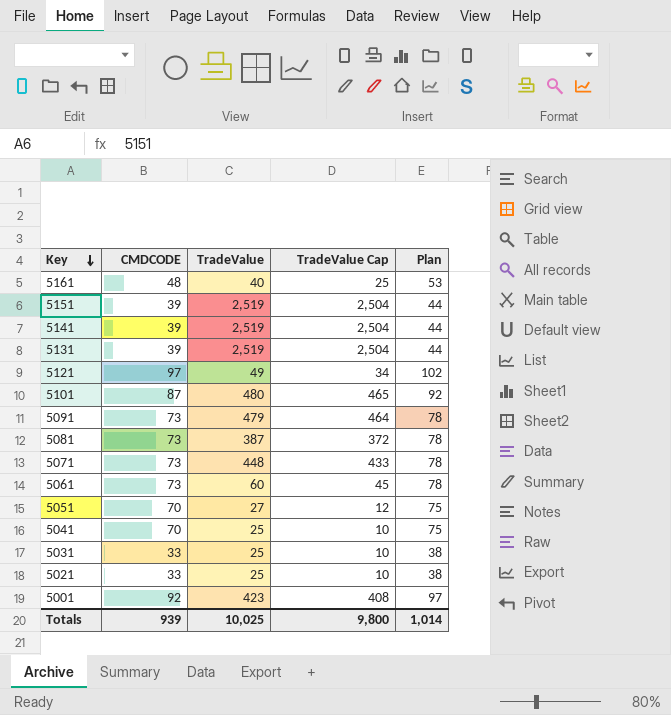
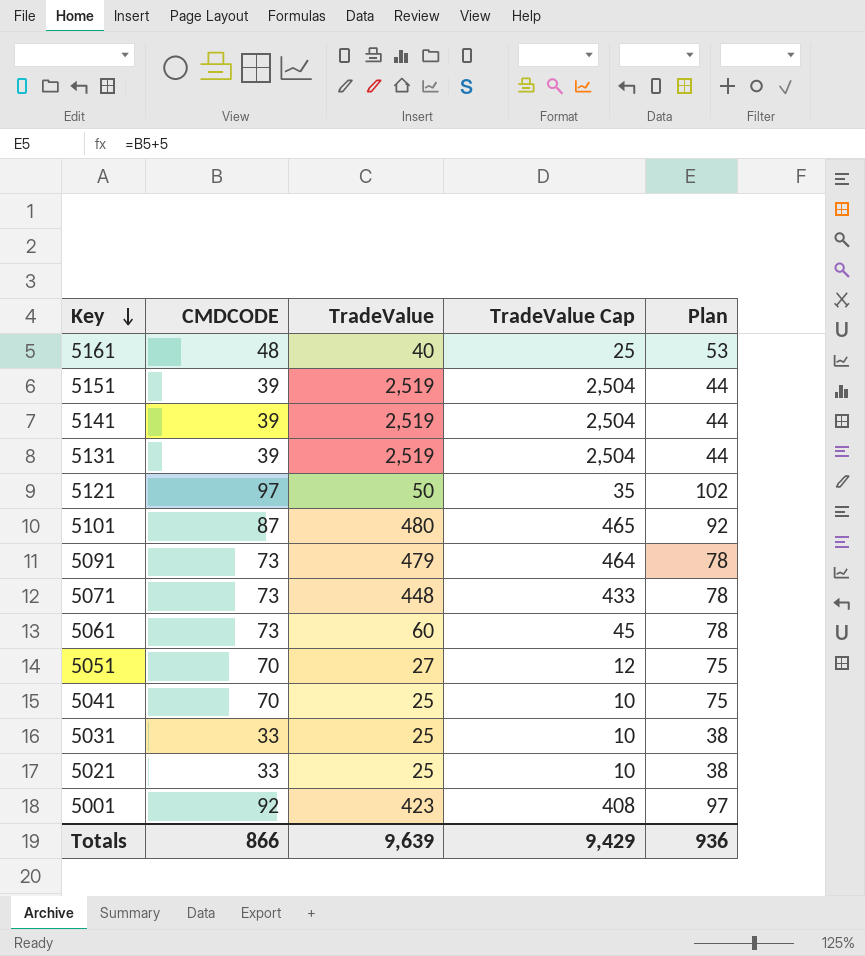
row 5081: 73 | 387 | 372 | 78 -> none
5121 | TradeValue: 49 -> 50
5121 | TradeValue Cap: 34 -> 35
Totals | CMDCODE: 939 -> 866
Totals | TradeValue: 10,025 -> 9,639
Totals | TradeValue Cap: 9,800 -> 9,429
Totals | Plan: 1,014 -> 936

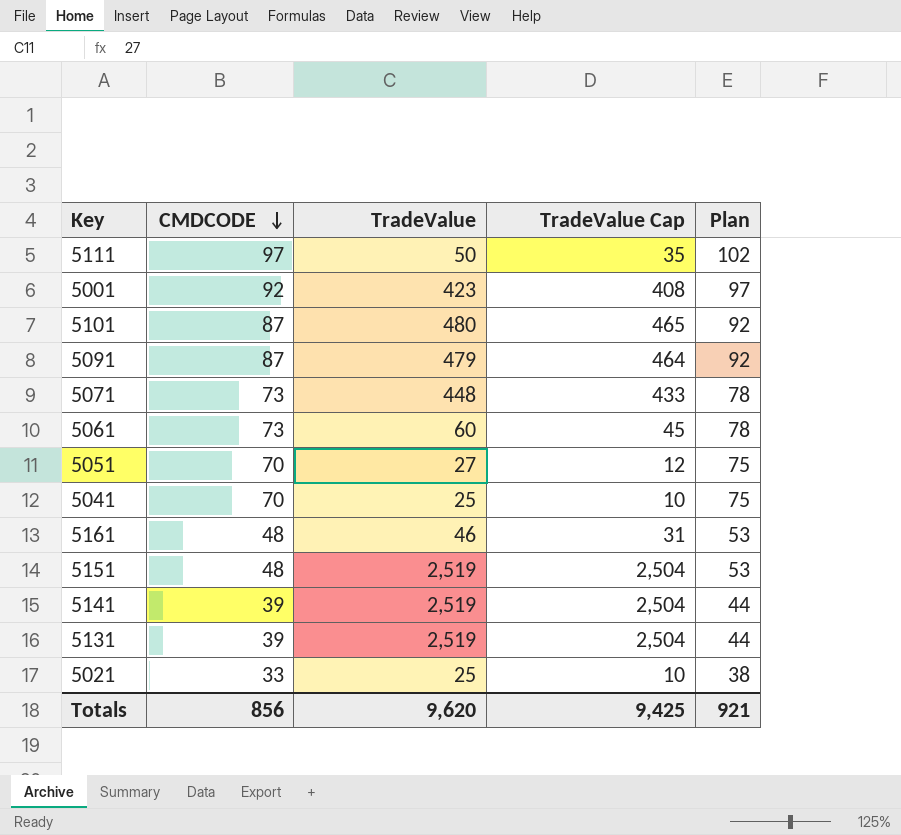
row order: Key descending -> CMDCODE descending
row 5121: 97 | 50 | 35 | 102 -> none
row 5031: 33 | 25 | 10 | 38 -> none
row 5111: none -> 97 | 50 | 35 | 102
5091 | CMDCODE: 73 -> 87
5091 | Plan: 78 -> 92
5161 | TradeValue: 40 -> 46
5161 | TradeValue Cap: 25 -> 31
5151 | CMDCODE: 39 -> 48
5151 | Plan: 44 -> 53
Totals | CMDCODE: 866 -> 856
Totals | TradeValue: 9,639 -> 9,620
Totals | TradeValue Cap: 9,429 -> 9,425
Totals | Plan: 936 -> 921

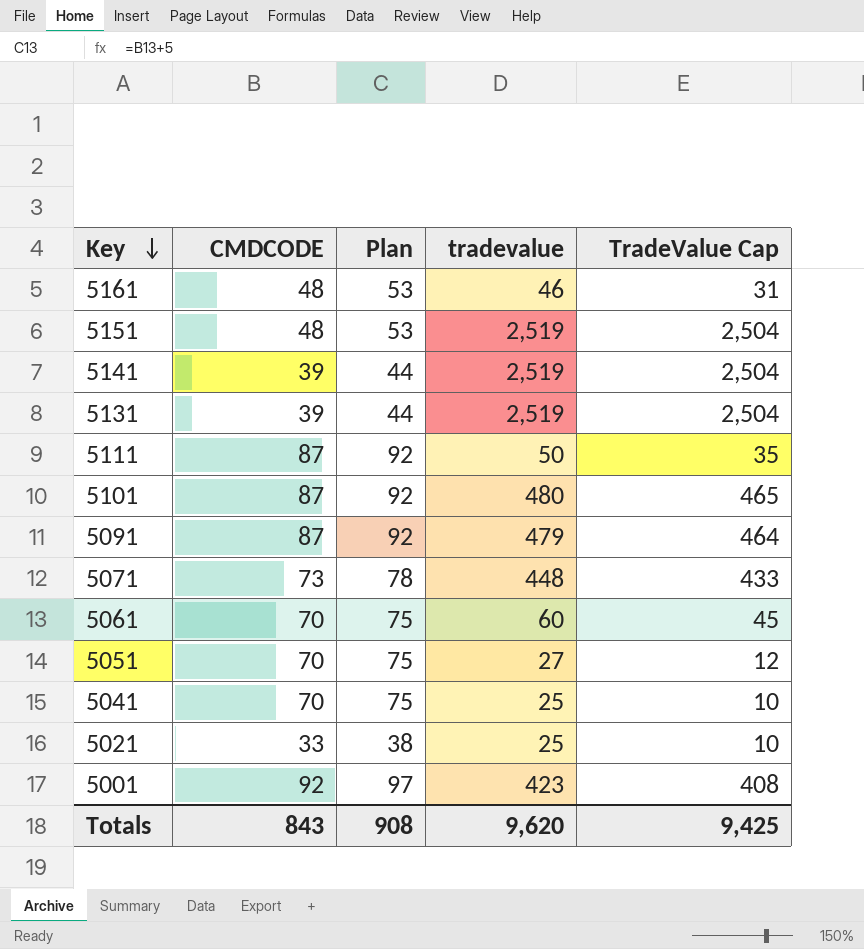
row order: CMDCODE descending -> Key descending
column Plan | position: 5 -> 3
column name: TradeValue -> tradevalue
5111 | CMDCODE: 97 -> 87
5111 | Plan: 102 -> 92
5061 | CMDCODE: 73 -> 70
5061 | Plan: 78 -> 75
Totals | CMDCODE: 856 -> 843
Totals | Plan: 921 -> 908

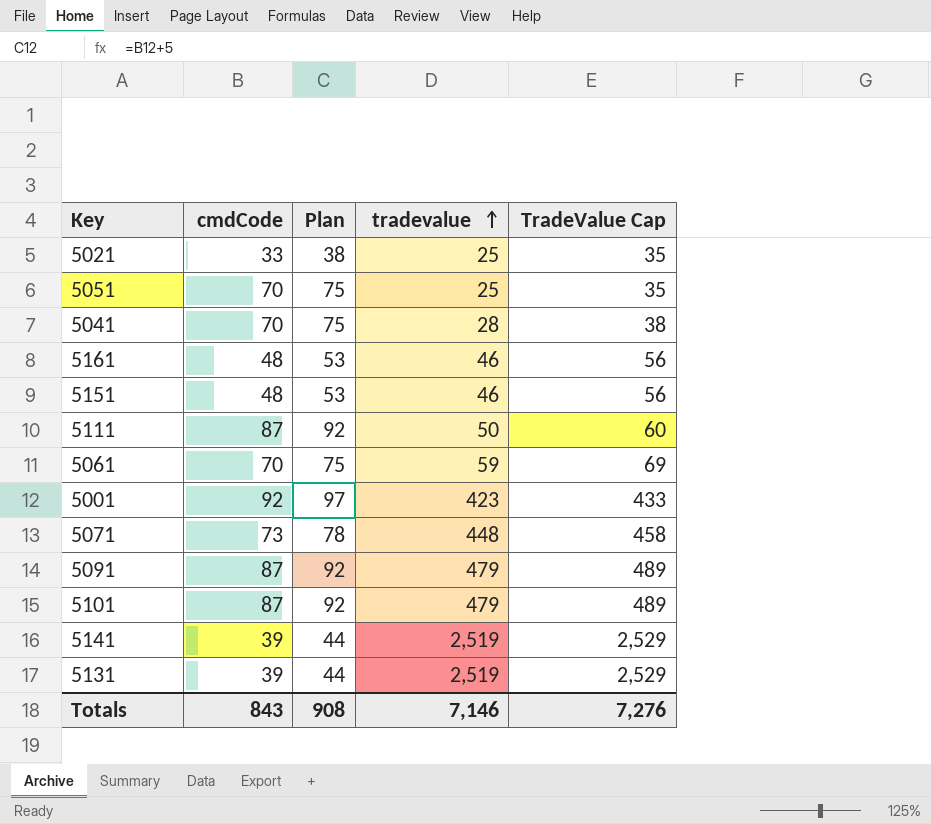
row order: Key descending -> tradevalue ascending
column name: CMDCODE -> cmdCode
column TradeValue Cap | formula: [tradevalue] - 15 -> [tradevalue] + 10
5051 | tradevalue: 27 -> 25
5041 | tradevalue: 25 -> 28
5151 | tradevalue: 2,519 -> 46
5061 | tradevalue: 60 -> 59
5101 | tradevalue: 480 -> 479
Totals | tradevalue: 9,620 -> 7,146
Totals | TradeValue Cap: 9,425 -> 7,276

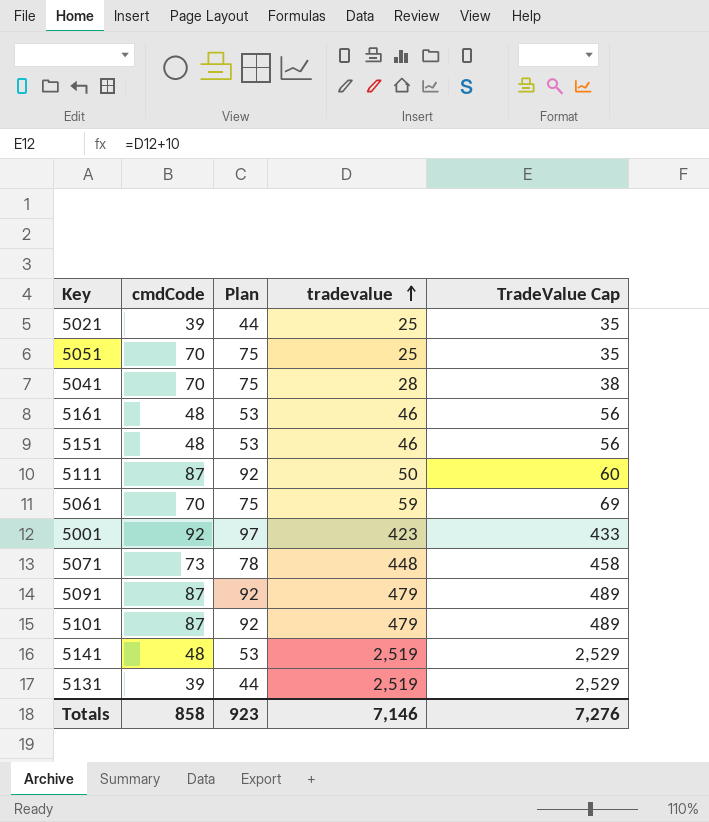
5021 | cmdCode: 33 -> 39
5021 | Plan: 38 -> 44
5141 | cmdCode: 39 -> 48
5141 | Plan: 44 -> 53
Totals | cmdCode: 843 -> 858
Totals | Plan: 908 -> 923

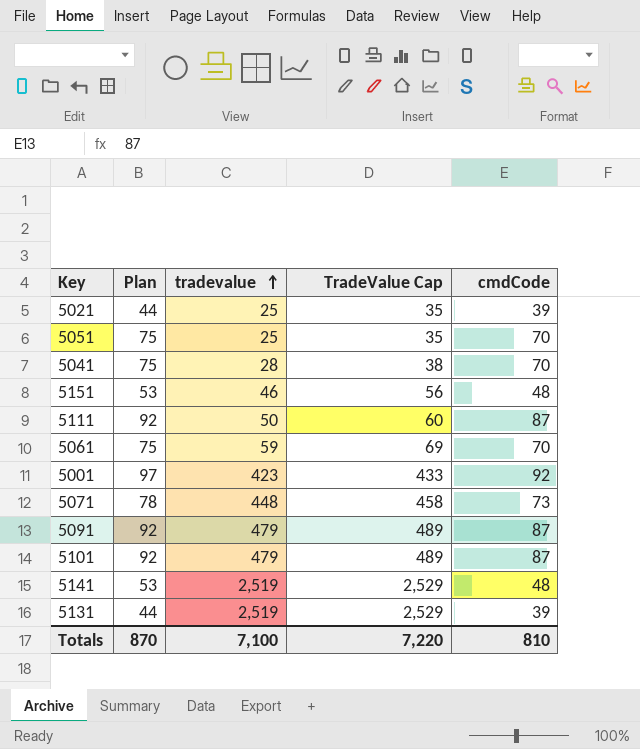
column cmdCode | position: 2 -> 5
row 5161: 48 | 53 | 46 | 56 -> none
Totals | Plan: 923 -> 870
Totals | tradevalue: 7,146 -> 7,100
Totals | TradeValue Cap: 7,276 -> 7,220
Totals | cmdCode: 858 -> 810

